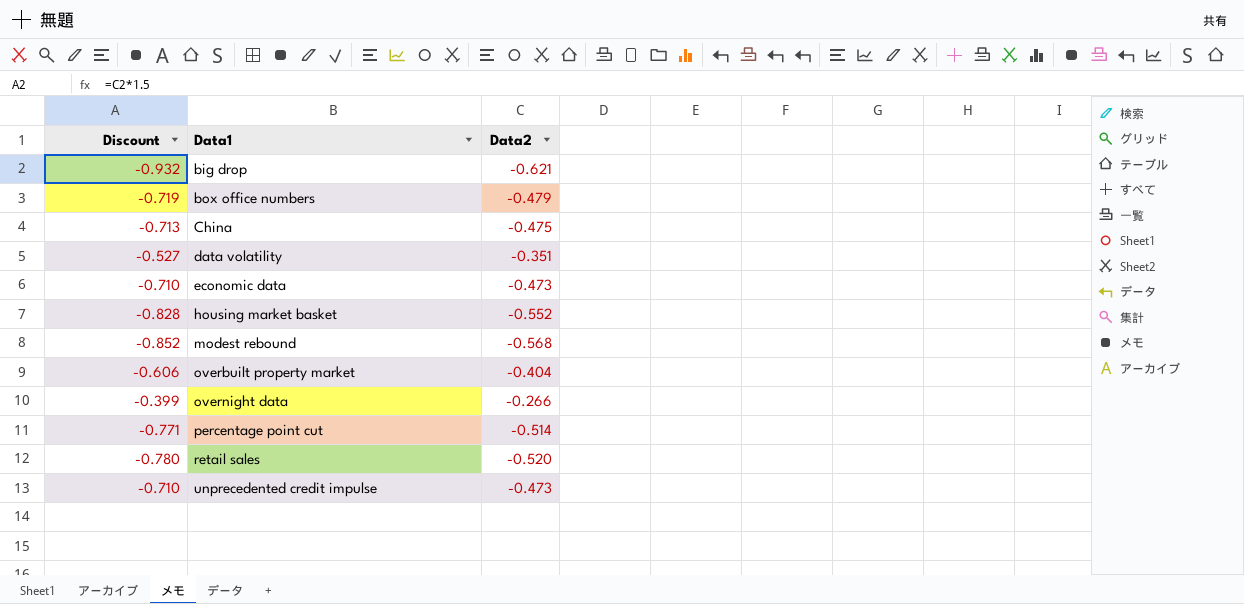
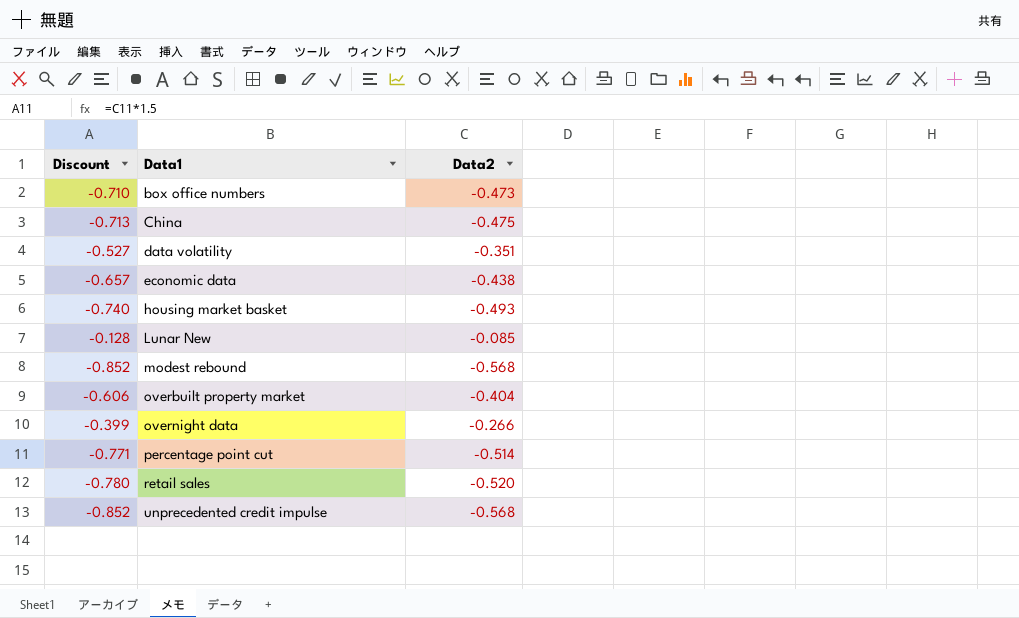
row big drop: -0.932 | -0.621 -> none
box office numbers | Discount: -0.719 -> -0.710
box office numbers | Data2: -0.479 -> -0.473
economic data | Discount: -0.710 -> -0.657
economic data | Data2: -0.473 -> -0.438
housing market basket | Discount: -0.828 -> -0.740
housing market basket | Data2: -0.552 -> -0.493
row Lunar New: none -> -0.128 | -0.085
unprecedented credit impulse | Discount: -0.710 -> -0.852
unprecedented credit impulse | Data2: -0.473 -> -0.568

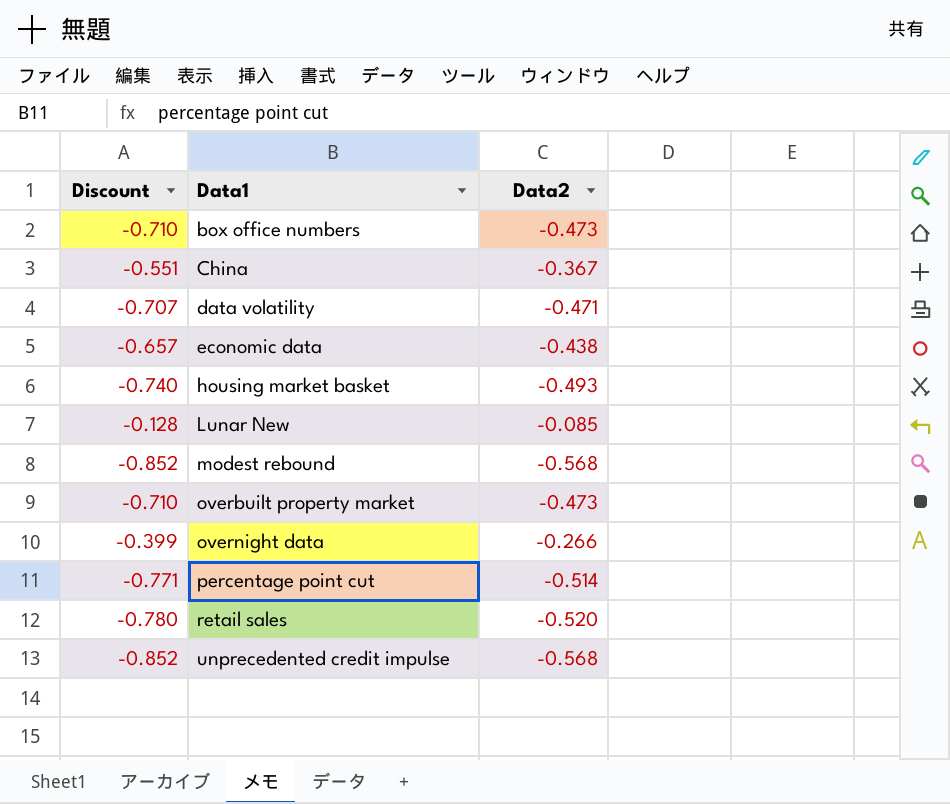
China | Discount: -0.713 -> -0.551
China | Data2: -0.475 -> -0.367
data volatility | Discount: -0.527 -> -0.707
data volatility | Data2: -0.351 -> -0.471
overbuilt property market | Discount: -0.606 -> -0.710
overbuilt property market | Data2: -0.404 -> -0.473

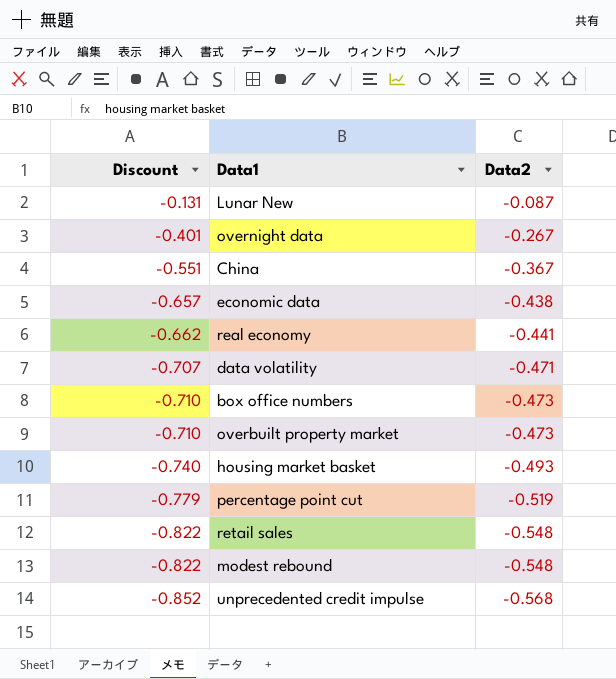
row order: Data1 ascending -> Discount descending
Lunar New | Discount: -0.128 -> -0.131
Lunar New | Data2: -0.085 -> -0.087
overnight data | Discount: -0.399 -> -0.401
overnight data | Data2: -0.266 -> -0.267
row real economy: none -> -0.662 | -0.441
percentage point cut | Discount: -0.771 -> -0.779
percentage point cut | Data2: -0.514 -> -0.519
retail sales | Discount: -0.780 -> -0.822
retail sales | Data2: -0.520 -> -0.548
modest rebound | Discount: -0.852 -> -0.822
modest rebound | Data2: -0.568 -> -0.548

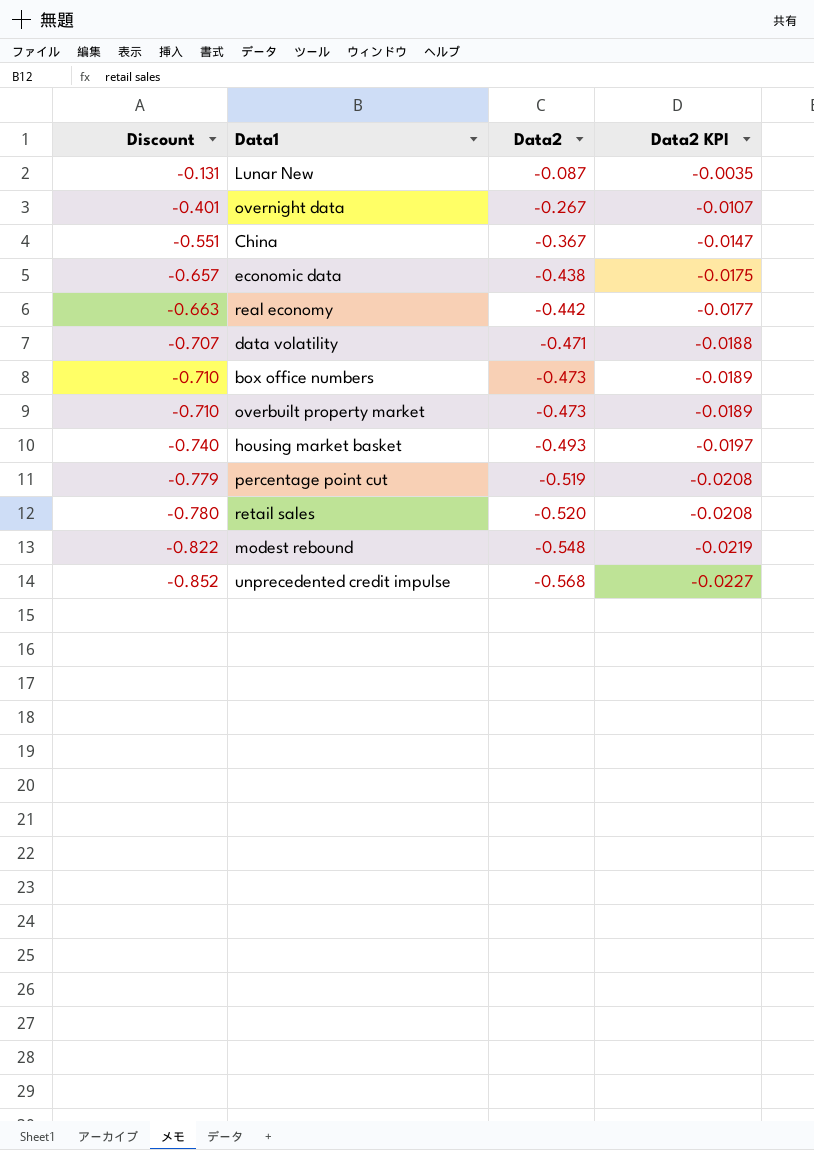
column Data2 KPI | formula: none -> [Data2] * 0.04
real economy | Discount: -0.662 -> -0.663
real economy | Data2: -0.441 -> -0.442
retail sales | Discount: -0.822 -> -0.780
retail sales | Data2: -0.548 -> -0.520

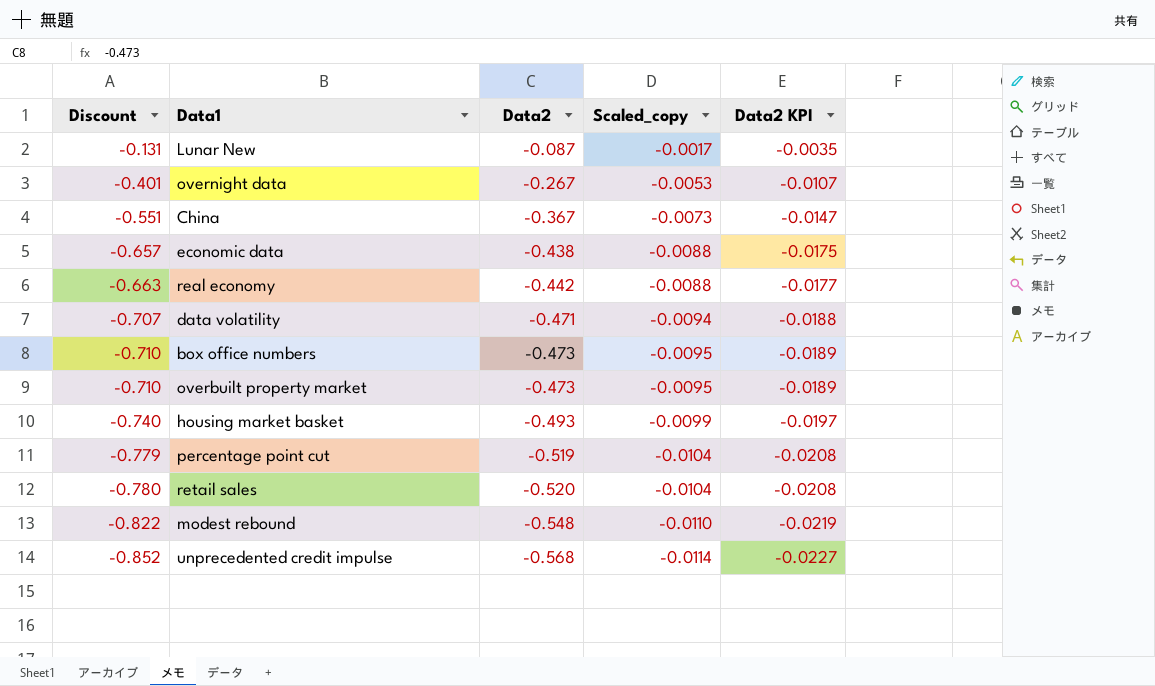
column Scaled_copy | formula: none -> [Data2] * 0.02

